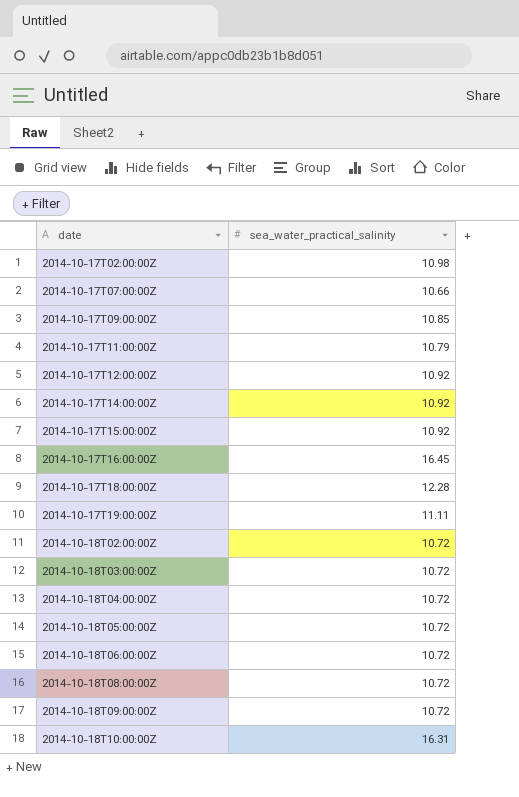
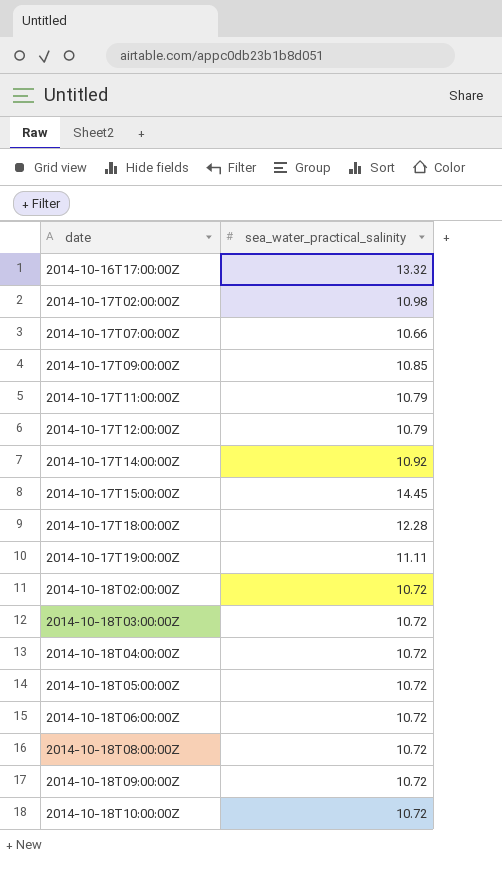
row 2014-10-17T16:00:00Z: 16.45 -> none
row 2014-10-16T17:00:00Z: none -> 13.32
2014-10-17T12:00:00Z | sea_water_practical_salinity: 10.92 -> 10.79
2014-10-17T15:00:00Z | sea_water_practical_salinity: 10.92 -> 14.45
2014-10-18T10:00:00Z | sea_water_practical_salinity: 16.31 -> 10.72

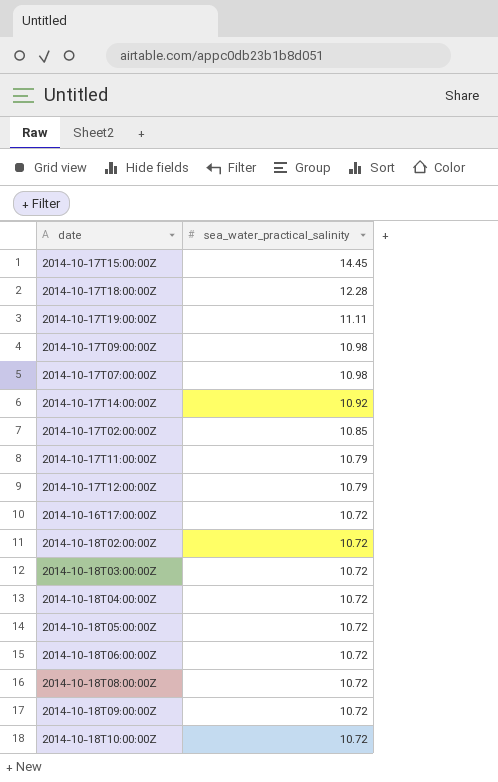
row order: date ascending -> sea_water_practical_salinity descending
2014-10-17T09:00:00Z | sea_water_practical_salinity: 10.85 -> 10.98
2014-10-17T07:00:00Z | sea_water_practical_salinity: 10.66 -> 10.98
2014-10-17T02:00:00Z | sea_water_practical_salinity: 10.98 -> 10.85
2014-10-16T17:00:00Z | sea_water_practical_salinity: 13.32 -> 10.72

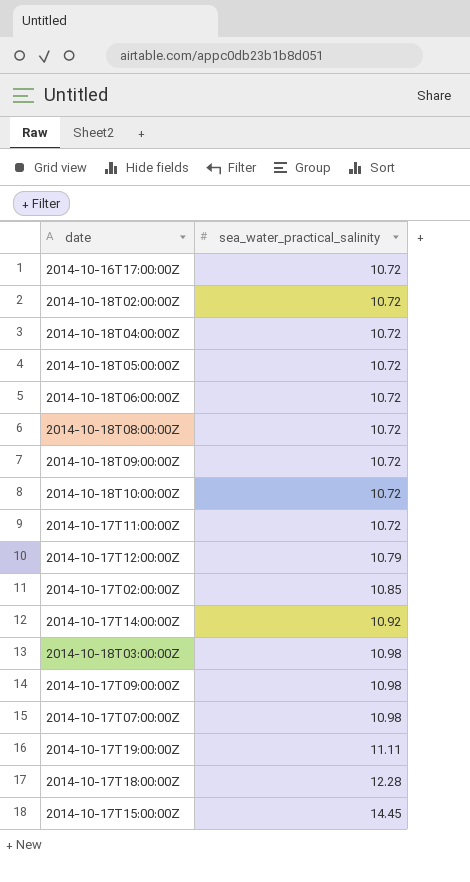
row order: sea_water_practical_salinity descending -> sea_water_practical_salinity ascending
2014-10-17T11:00:00Z | sea_water_practical_salinity: 10.79 -> 10.72
2014-10-18T03:00:00Z | sea_water_practical_salinity: 10.72 -> 10.98

